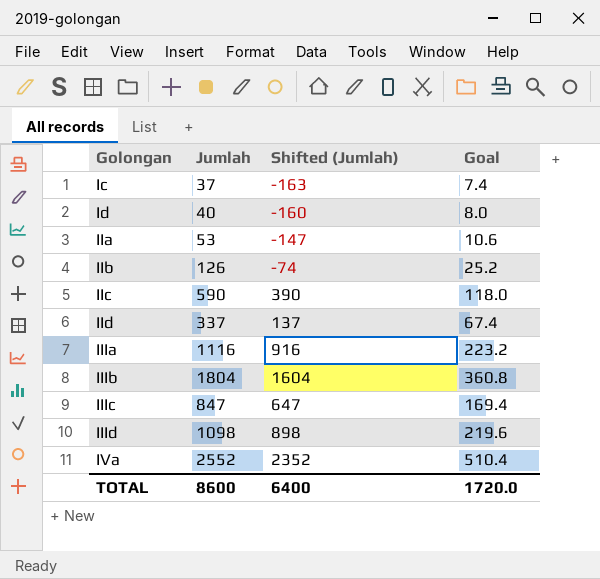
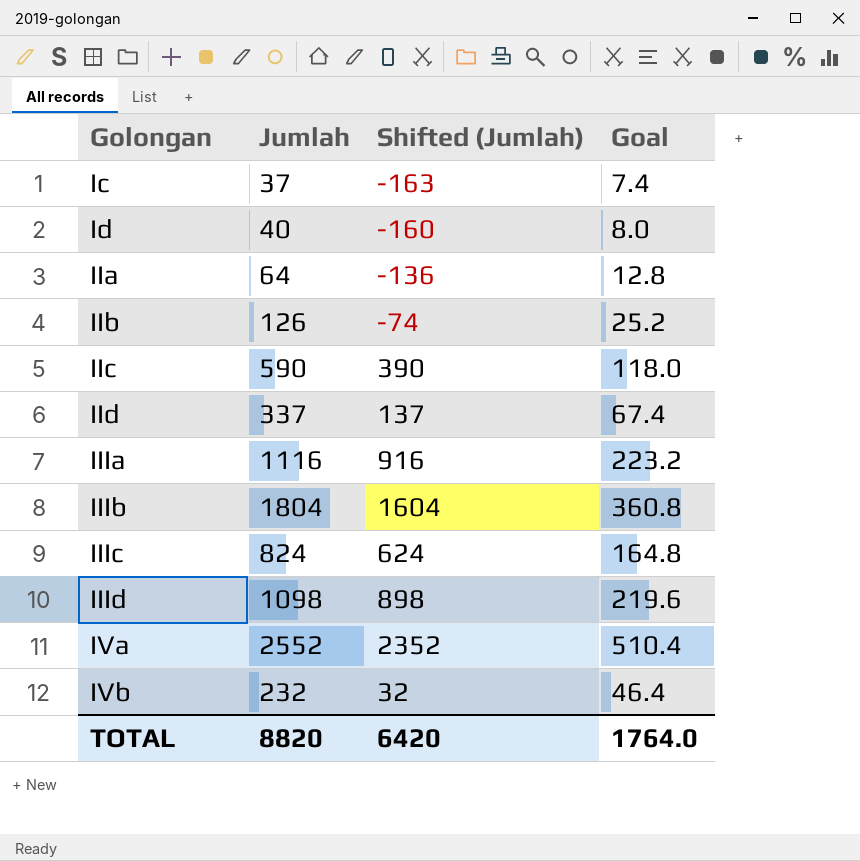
IIa | Jumlah: 53 -> 64
IIa | Shifted (Jumlah): -147 -> -136
IIa | Goal: 10.6 -> 12.8
IIIc | Jumlah: 847 -> 824
IIIc | Shifted (Jumlah): 647 -> 624
IIIc | Goal: 169.4 -> 164.8
row IVb: none -> 232 | 32 | 46.4
TOTAL | Jumlah: 8600 -> 8820
TOTAL | Shifted (Jumlah): 6400 -> 6420
TOTAL | Goal: 1720.0 -> 1764.0

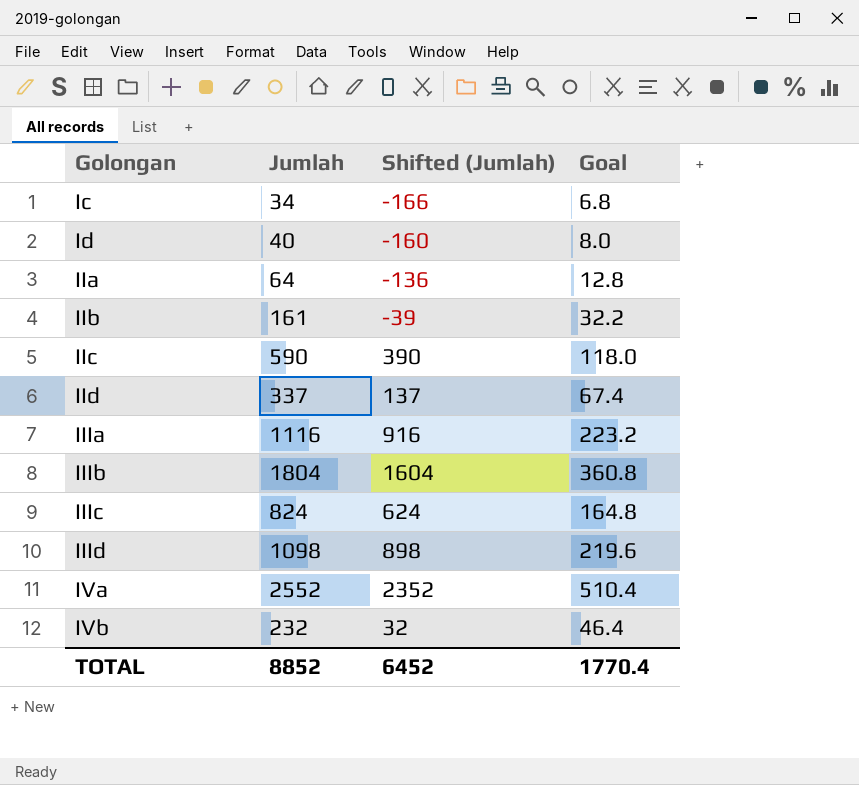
Ic | Jumlah: 37 -> 34
Ic | Shifted (Jumlah): -163 -> -166
Ic | Goal: 7.4 -> 6.8
IIb | Jumlah: 126 -> 161
IIb | Shifted (Jumlah): -74 -> -39
IIb | Goal: 25.2 -> 32.2
TOTAL | Jumlah: 8820 -> 8852
TOTAL | Shifted (Jumlah): 6420 -> 6452
TOTAL | Goal: 1764.0 -> 1770.4

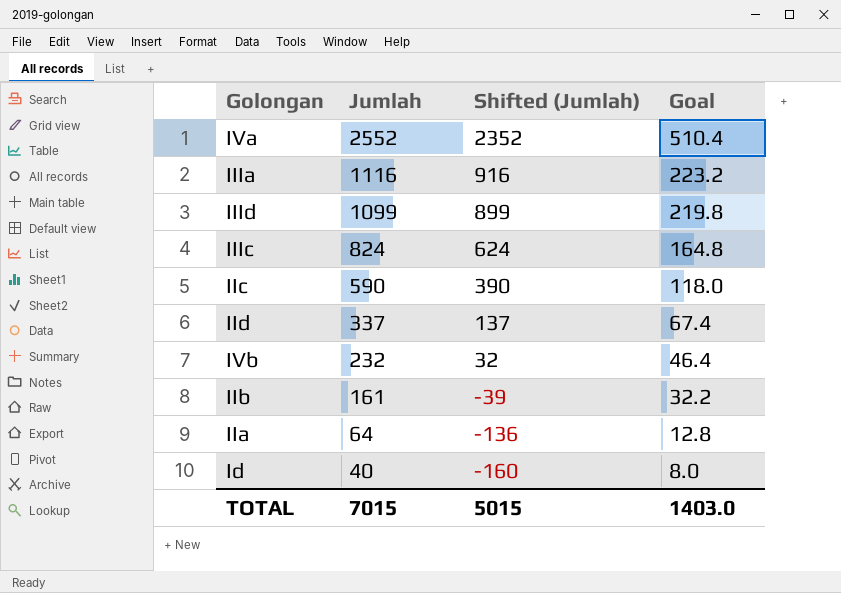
row order: Golongan ascending -> Jumlah descending
row Ic: 34 | -166 | 6.8 -> none
row IIIb: 1804 | 1604 | 360.8 -> none
IIId | Jumlah: 1098 -> 1099
IIId | Shifted (Jumlah): 898 -> 899
IIId | Goal: 219.6 -> 219.8
TOTAL | Jumlah: 8852 -> 7015
TOTAL | Shifted (Jumlah): 6452 -> 5015
TOTAL | Goal: 1770.4 -> 1403.0

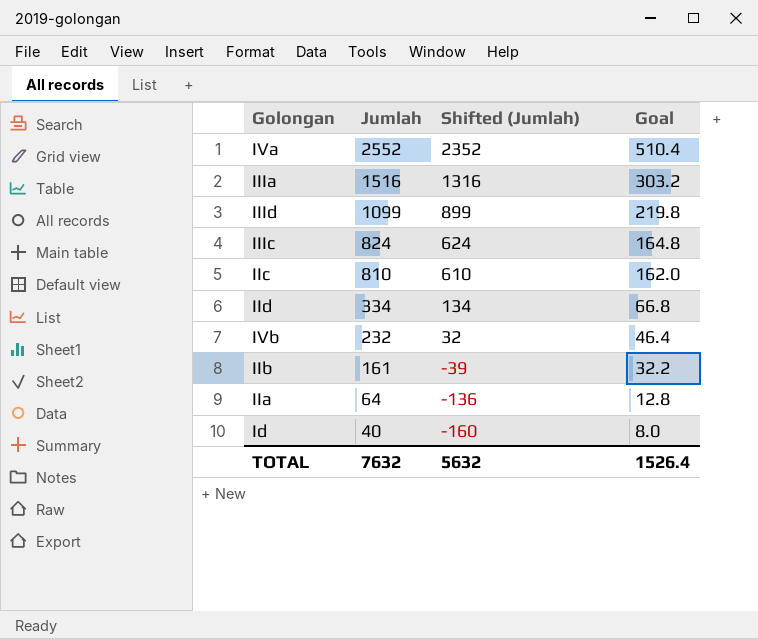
IIIa | Jumlah: 1116 -> 1516
IIIa | Shifted (Jumlah): 916 -> 1316
IIIa | Goal: 223.2 -> 303.2
IIc | Jumlah: 590 -> 810
IIc | Shifted (Jumlah): 390 -> 610
IIc | Goal: 118.0 -> 162.0
IId | Jumlah: 337 -> 334
IId | Shifted (Jumlah): 137 -> 134
IId | Goal: 67.4 -> 66.8
TOTAL | Jumlah: 7015 -> 7632
TOTAL | Shifted (Jumlah): 5015 -> 5632
TOTAL | Goal: 1403.0 -> 1526.4

